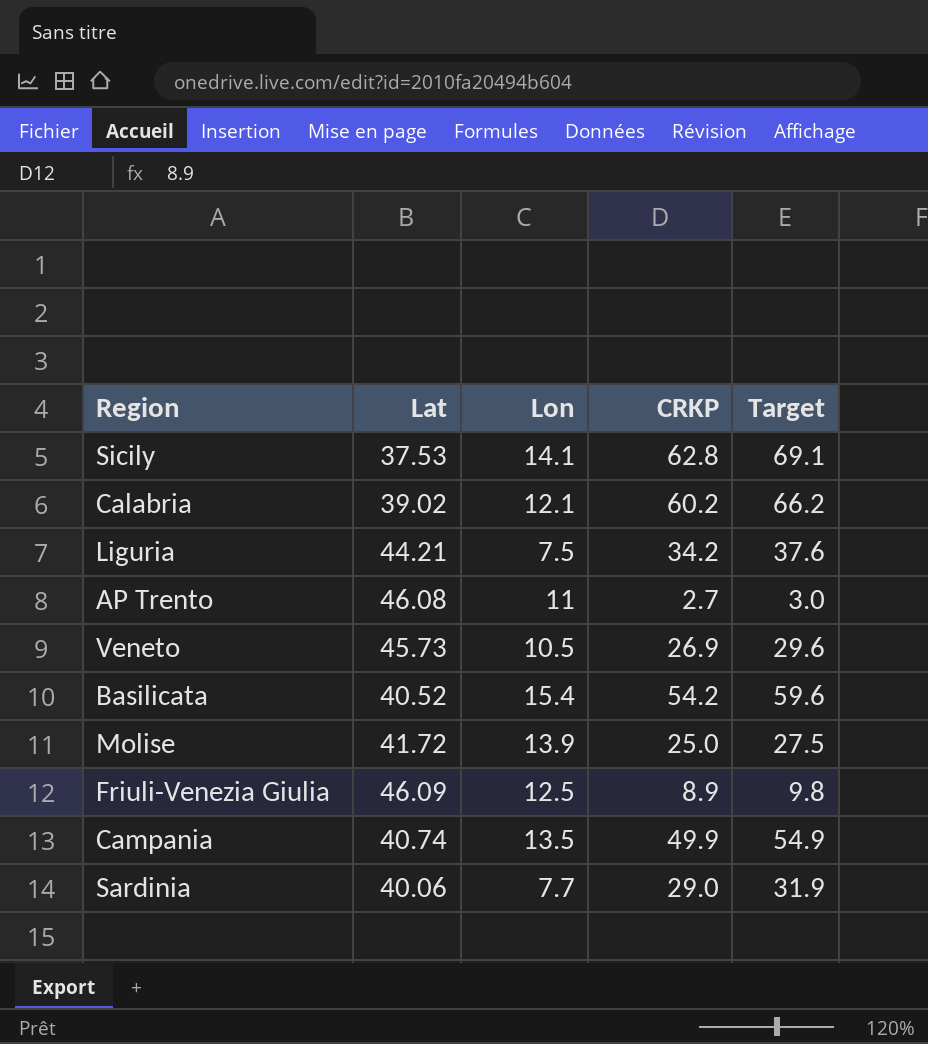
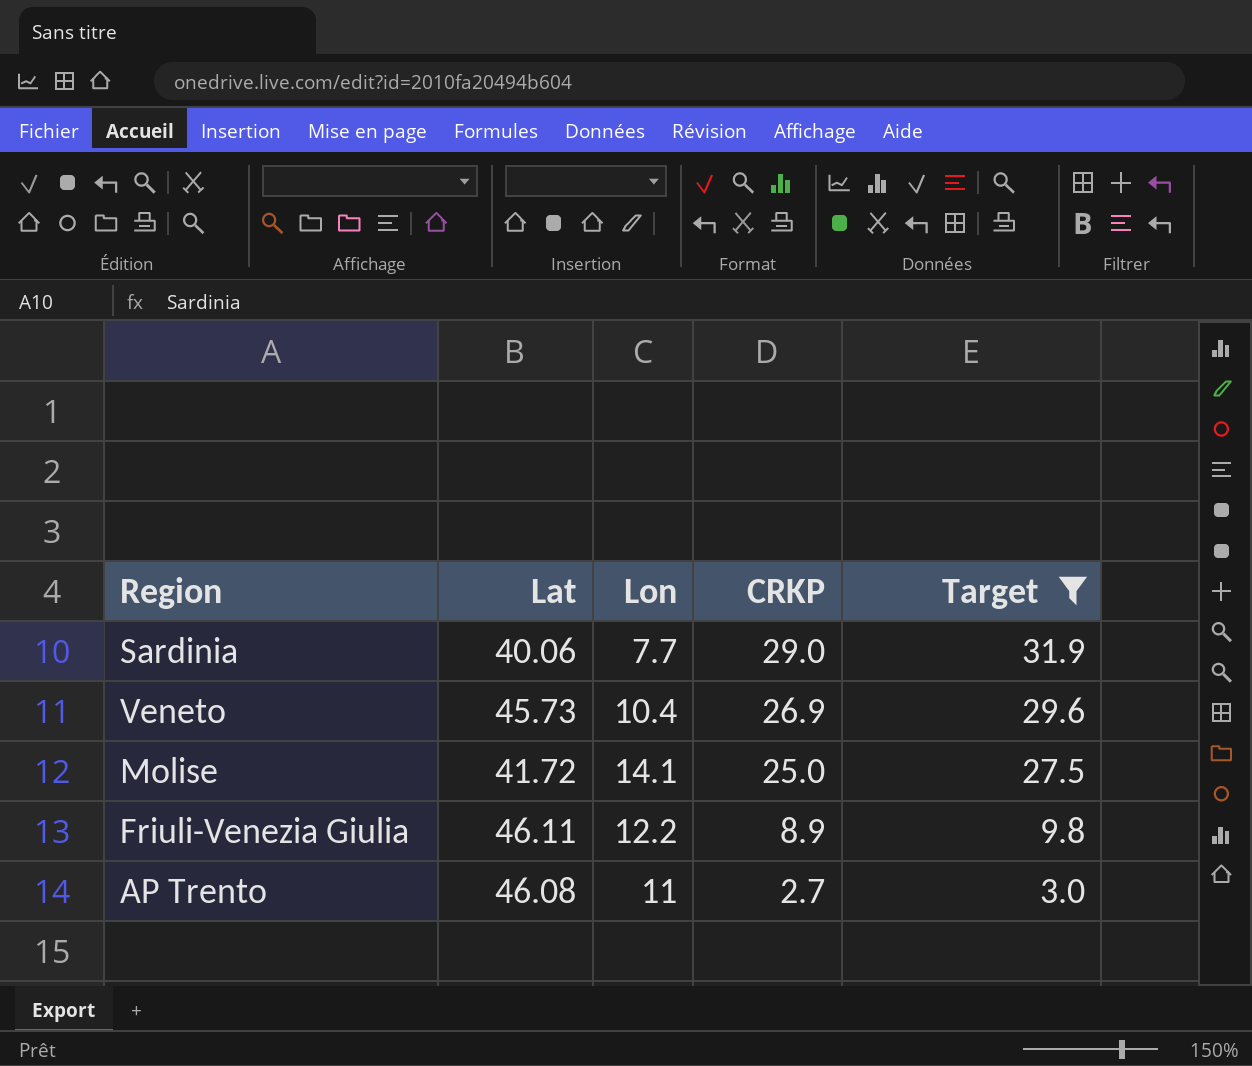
filter: none -> Target <= 31.9
row order: none -> CRKP descending
Veneto | Lon: 10.5 -> 10.4
Molise | Lon: 13.9 -> 14.1
Friuli-Venezia Giulia | Lat: 46.09 -> 46.11
Friuli-Venezia Giulia | Lon: 12.5 -> 12.2

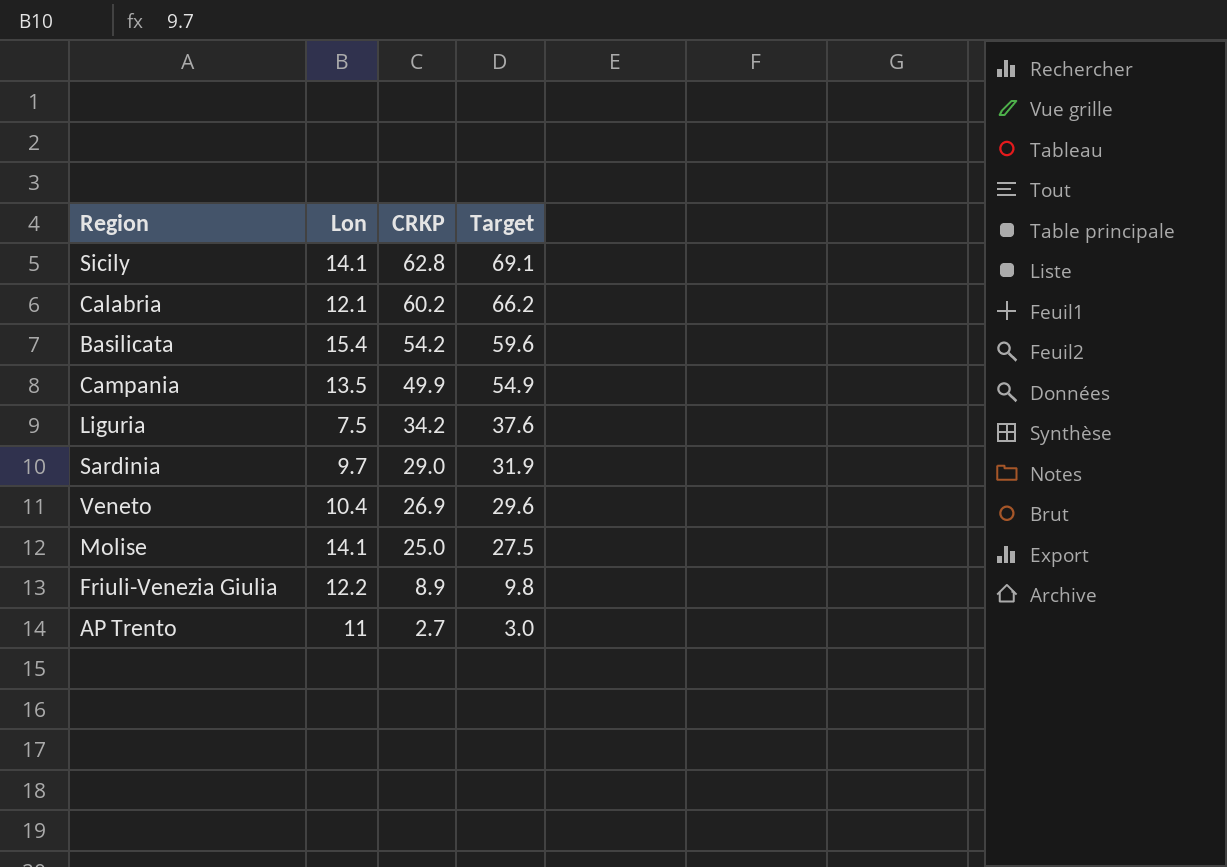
filter: Target <= 31.9 -> none
column Lat | position: 2 -> none
Sardinia | Lon: 7.7 -> 9.7

